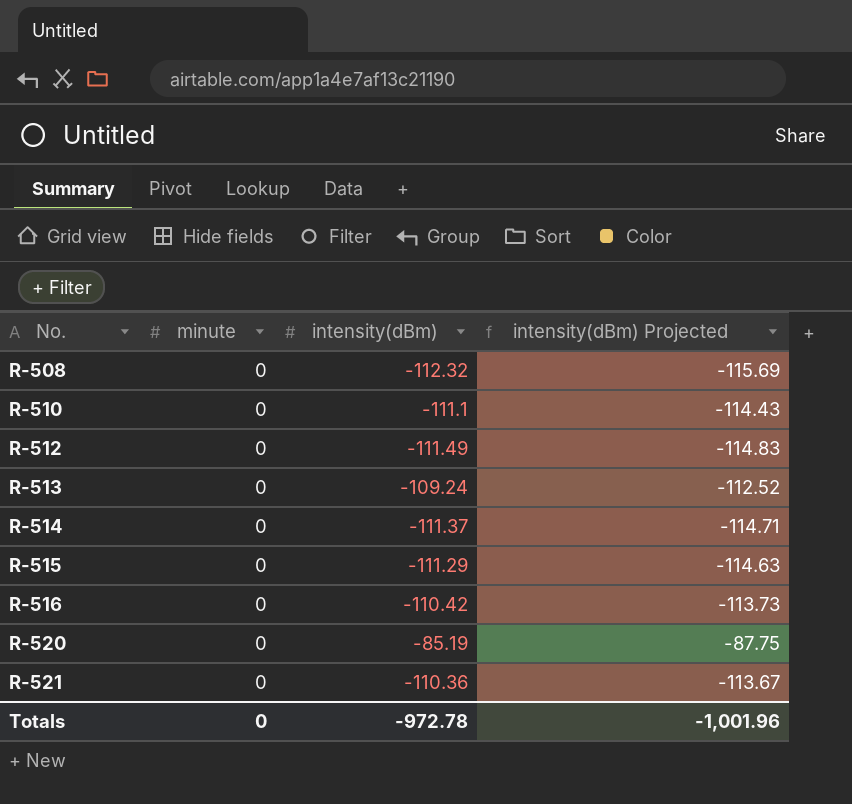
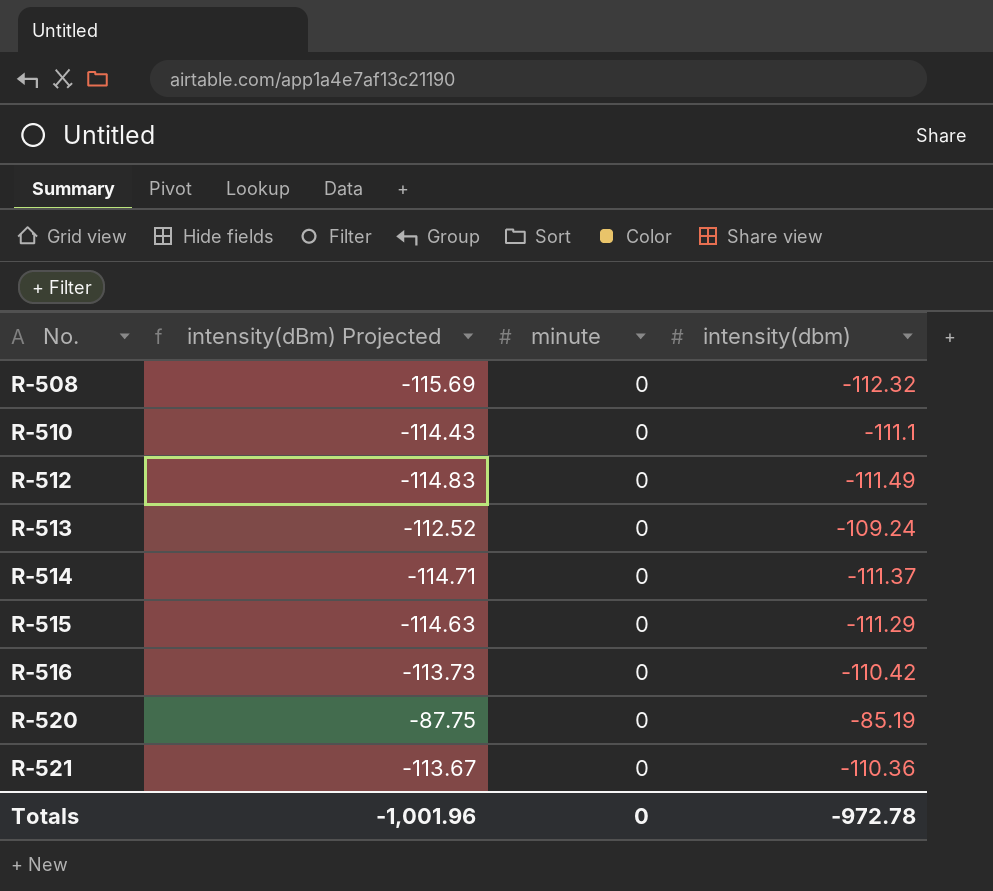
column intensity(dBm) Projected | position: 4 -> 2
column name: intensity(dBm) -> intensity(dbm)

